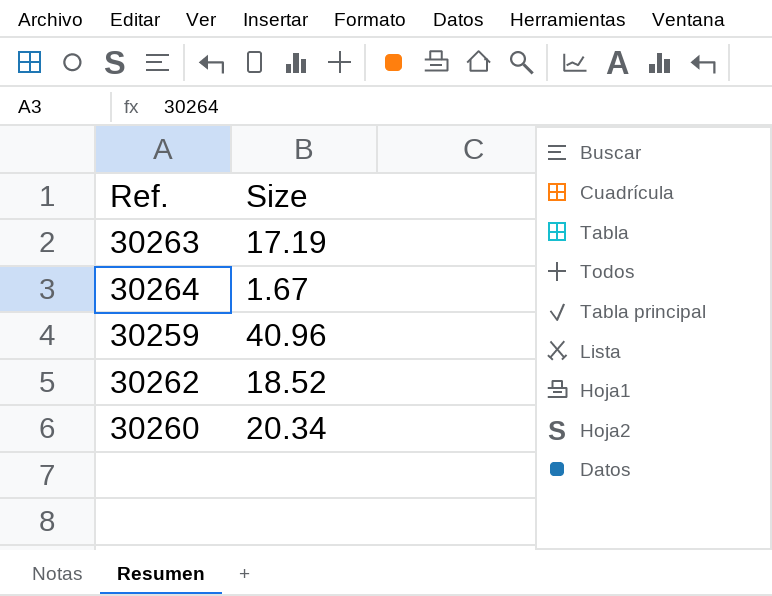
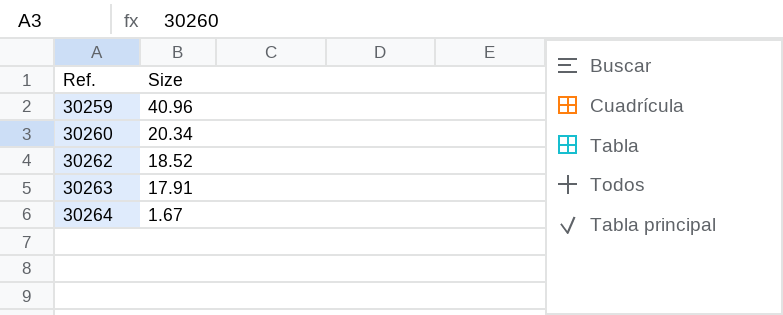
row order: none -> Ref. ascending
30263 | Size: 17.19 -> 17.91

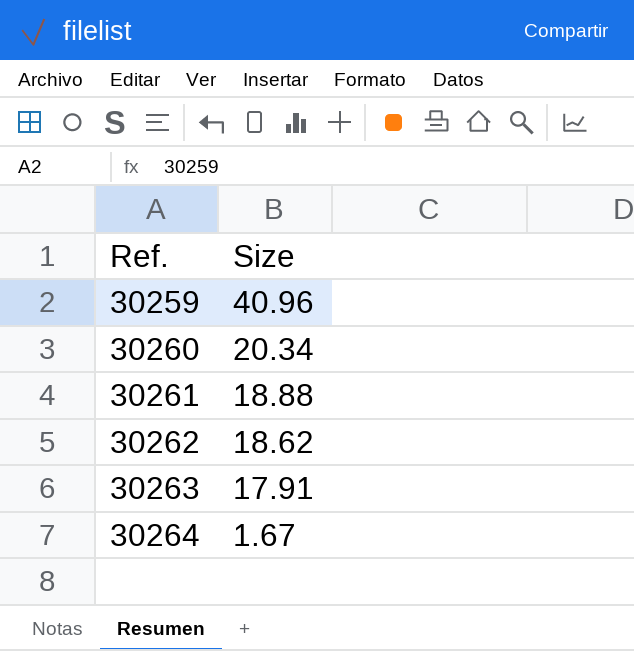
row 30261: none -> 18.88
30262 | Size: 18.52 -> 18.62

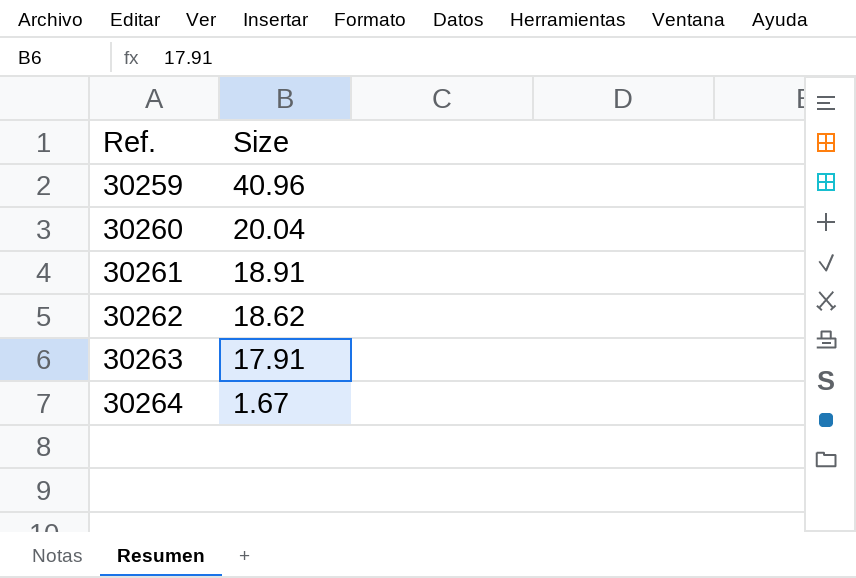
30260 | Size: 20.34 -> 20.04
30261 | Size: 18.88 -> 18.91

